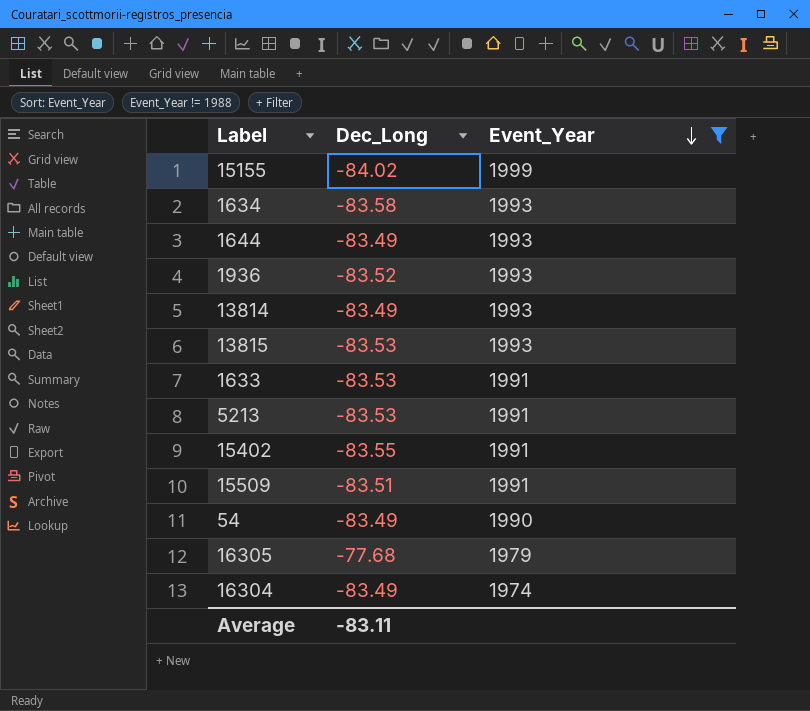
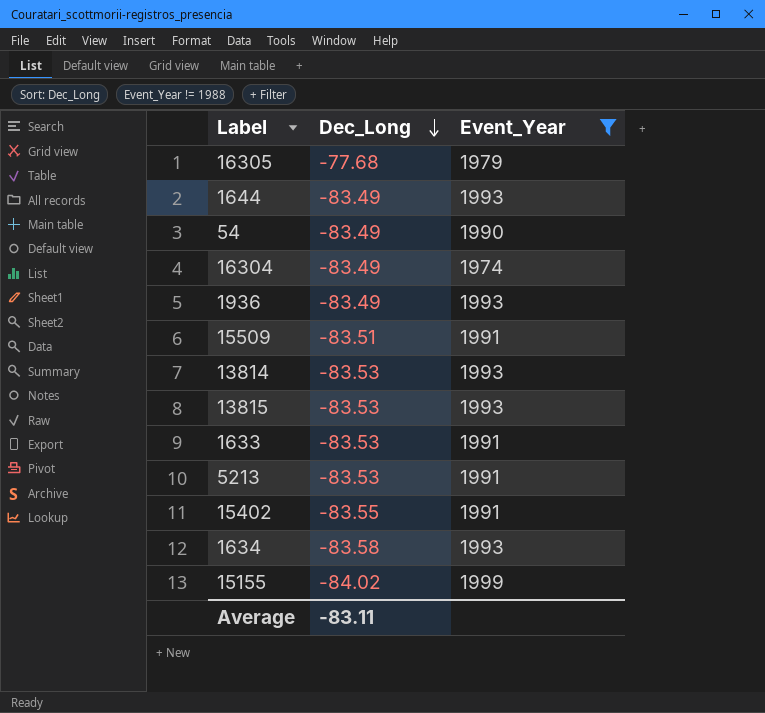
row order: Event_Year descending -> Dec_Long descending
1936 | Dec_Long: -83.52 -> -83.49
13814 | Dec_Long: -83.49 -> -83.53

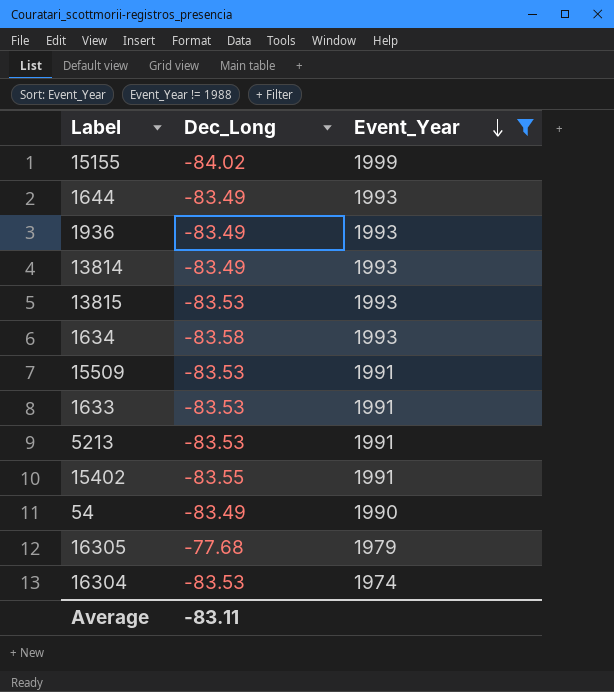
row order: Dec_Long descending -> Event_Year descending
13814 | Dec_Long: -83.53 -> -83.49
15509 | Dec_Long: -83.51 -> -83.53
16304 | Dec_Long: -83.49 -> -83.53

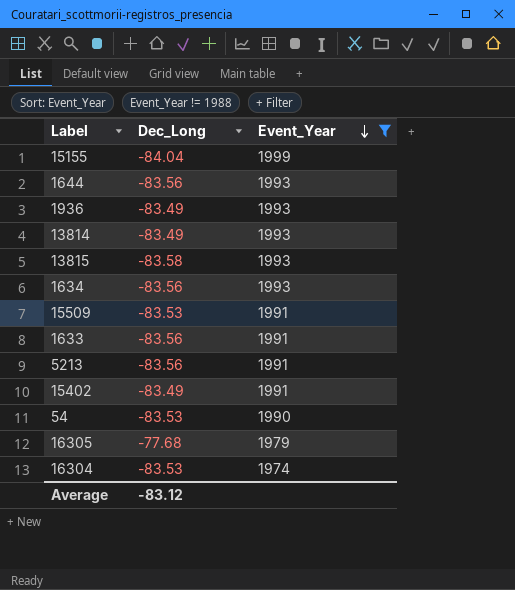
15155 | Dec_Long: -84.02 -> -84.04
1644 | Dec_Long: -83.49 -> -83.56
13815 | Dec_Long: -83.53 -> -83.58
1634 | Dec_Long: -83.58 -> -83.56
1633 | Dec_Long: -83.53 -> -83.56
5213 | Dec_Long: -83.53 -> -83.56
15402 | Dec_Long: -83.55 -> -83.49
54 | Dec_Long: -83.49 -> -83.53
Average | Dec_Long: -83.11 -> -83.12

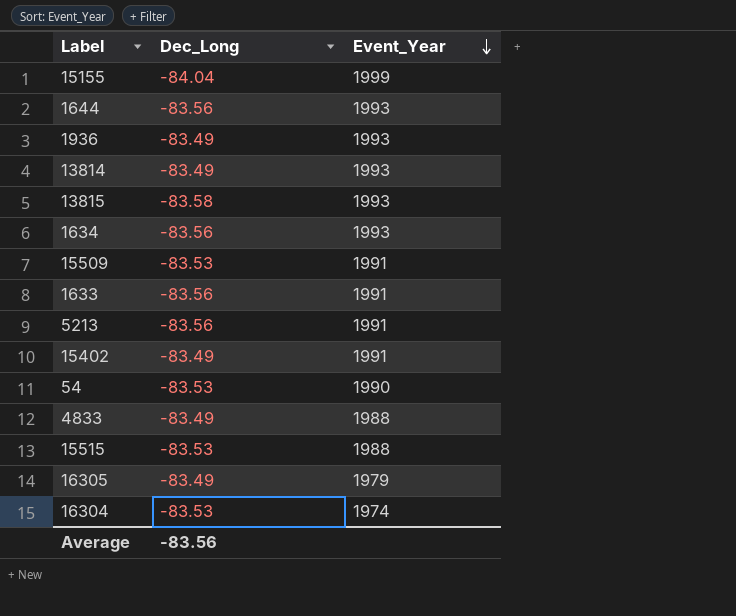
filter: Event_Year != 1988 -> none
16305 | Dec_Long: -77.68 -> -83.49
Average | Dec_Long: -83.12 -> -83.56

